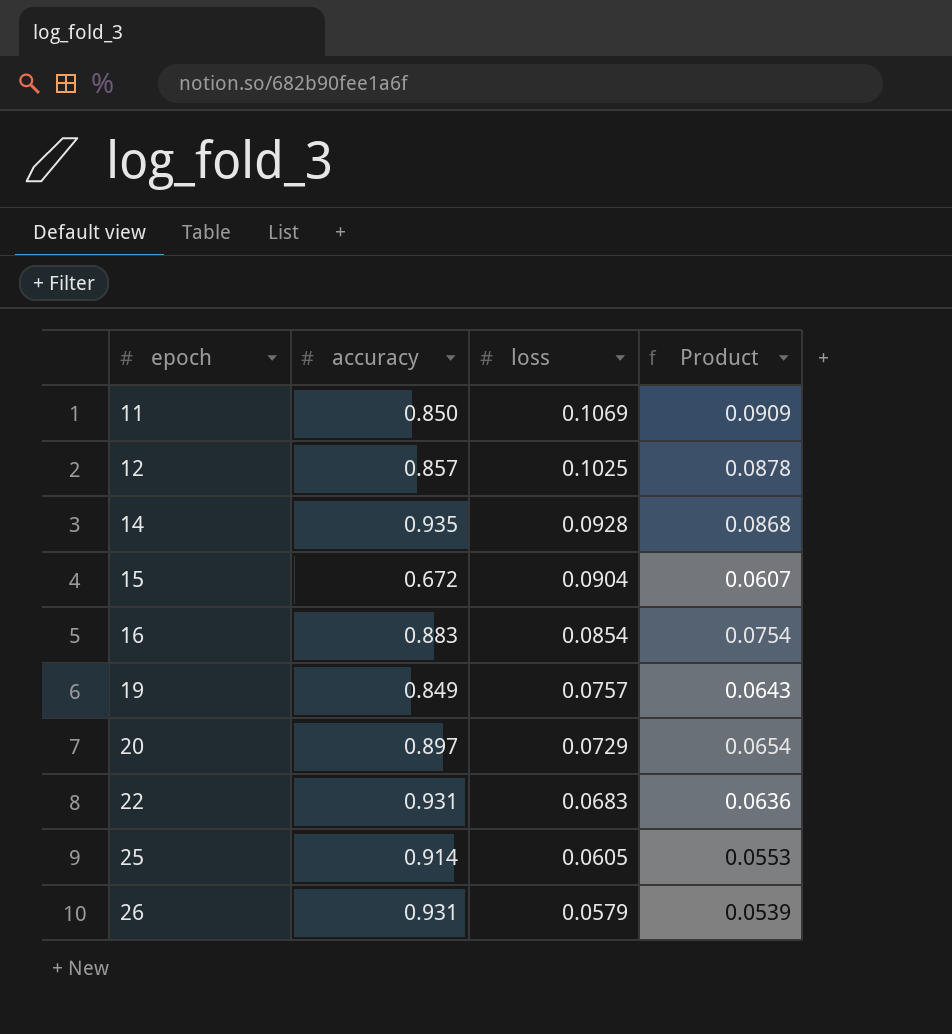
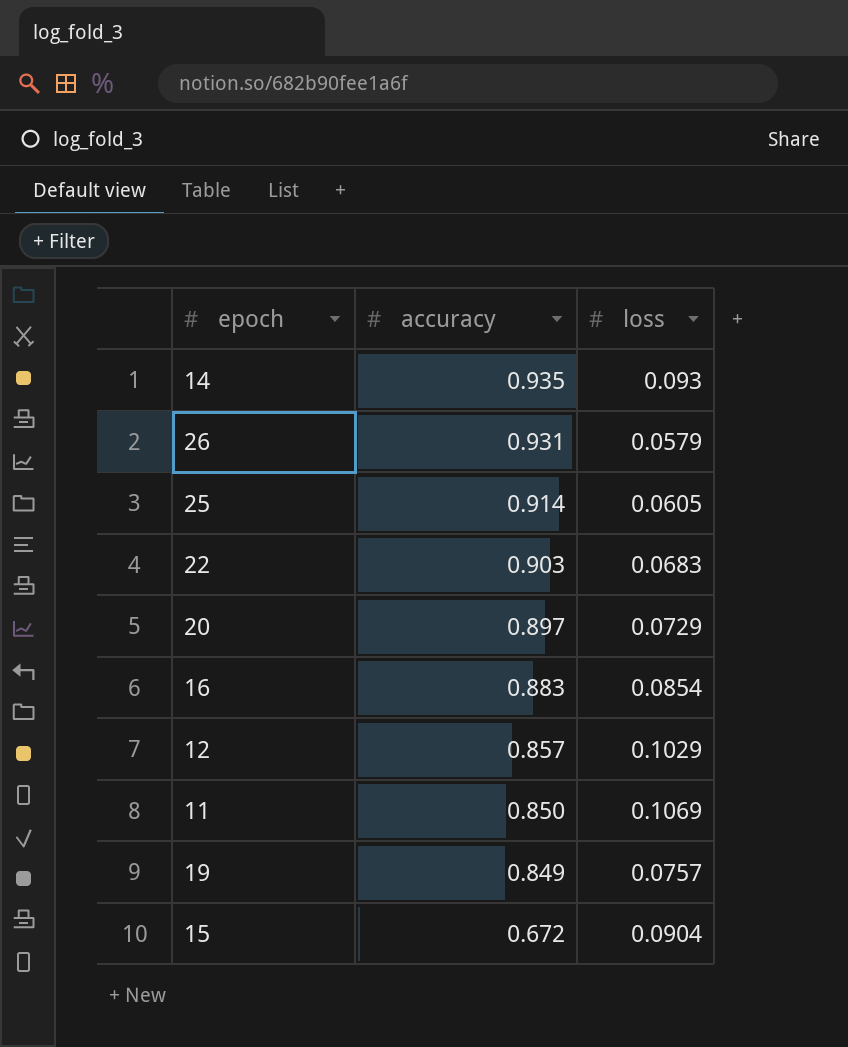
row order: epoch ascending -> accuracy descending
column Product | formula: [accuracy] * [loss] -> none
14 | loss: 0.0928 -> 0.093
22 | accuracy: 0.931 -> 0.903
12 | loss: 0.1025 -> 0.1029

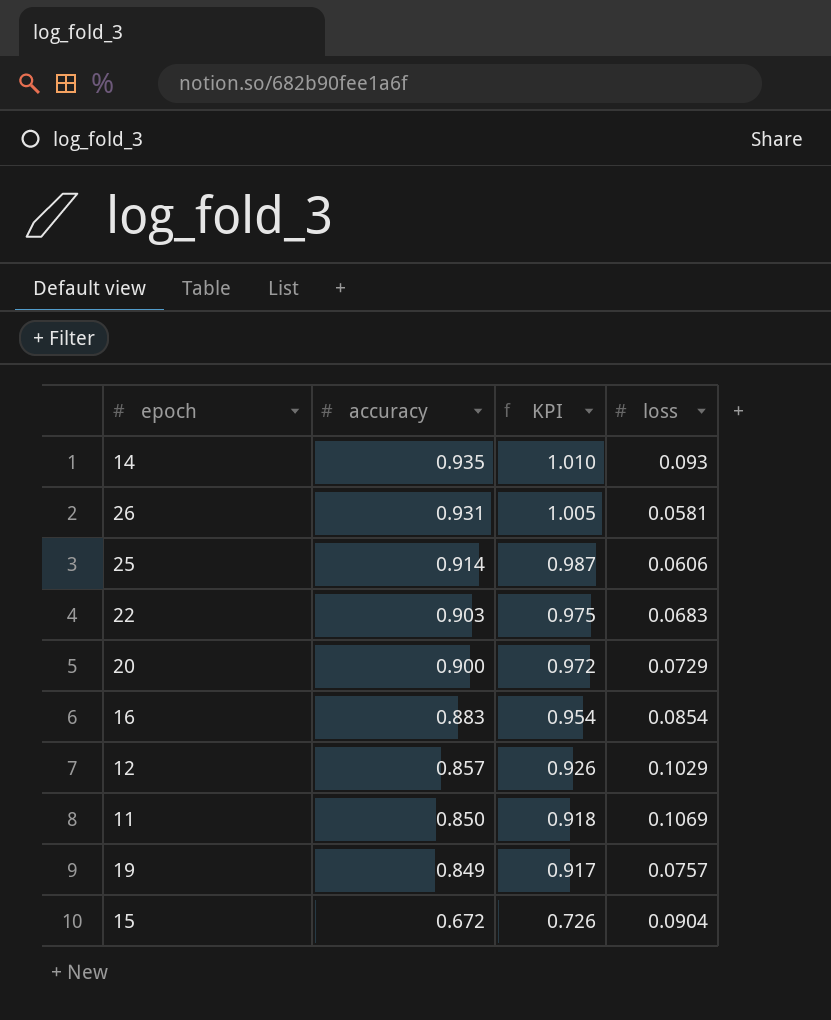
column KPI | formula: none -> [accuracy] * 1.08
26 | loss: 0.0579 -> 0.0581
25 | loss: 0.0605 -> 0.0606
20 | accuracy: 0.897 -> 0.900

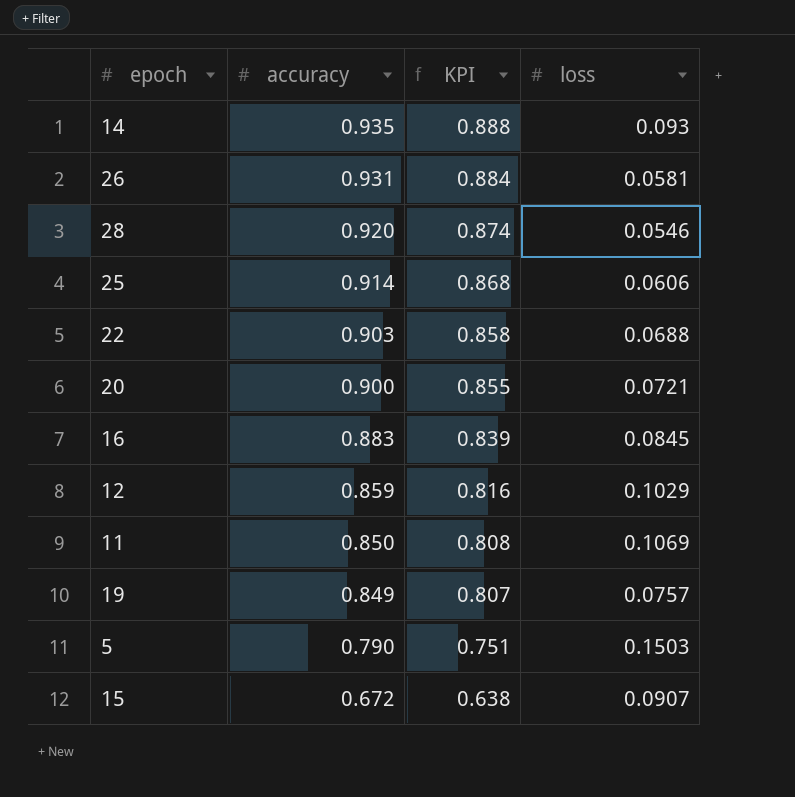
column KPI | formula: [accuracy] * 1.08 -> [accuracy] * 0.95
row 28: none -> 0.920 | 0.874 | 0.0546
22 | loss: 0.0683 -> 0.0688
20 | loss: 0.0729 -> 0.0721
16 | loss: 0.0854 -> 0.0845
12 | accuracy: 0.857 -> 0.859
row 5: none -> 0.790 | 0.751 | 0.1503
15 | loss: 0.0904 -> 0.0907

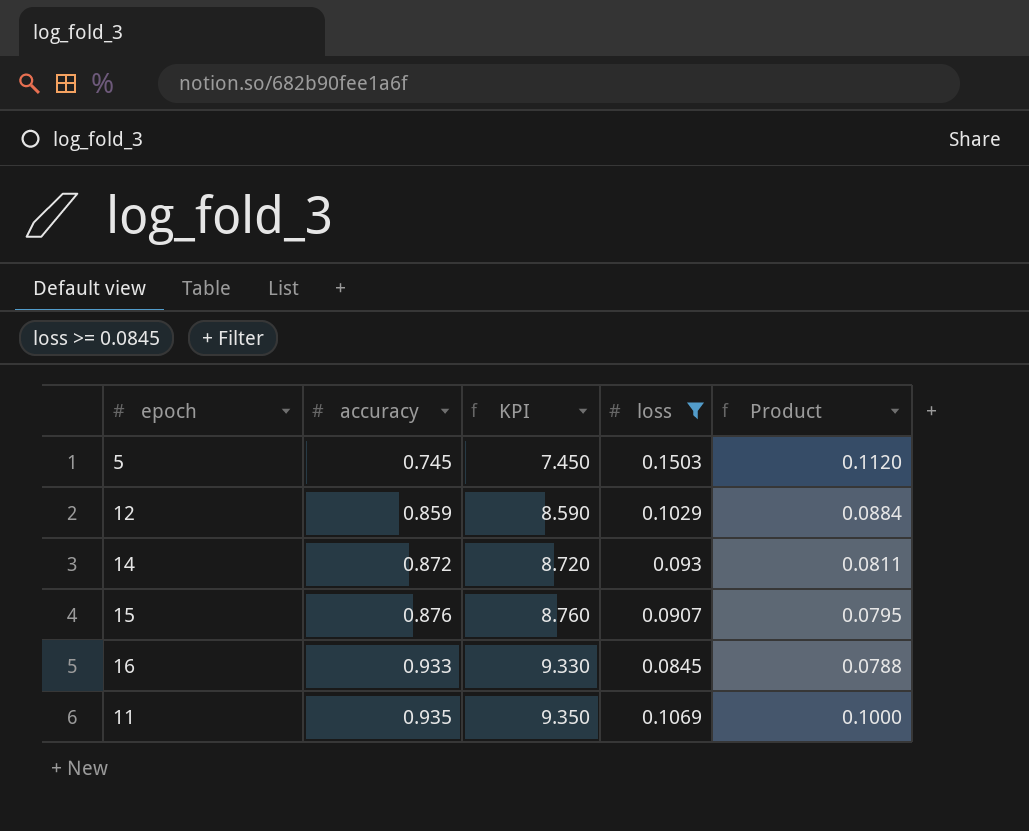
filter: none -> loss >= 0.0845
row order: accuracy descending -> accuracy ascending
column KPI | formula: [accuracy] * 0.95 -> [accuracy] * 10
column Product | formula: none -> [accuracy] * [loss]
5 | accuracy: 0.790 -> 0.745
14 | accuracy: 0.935 -> 0.872
15 | accuracy: 0.672 -> 0.876
16 | accuracy: 0.883 -> 0.933
11 | accuracy: 0.850 -> 0.935

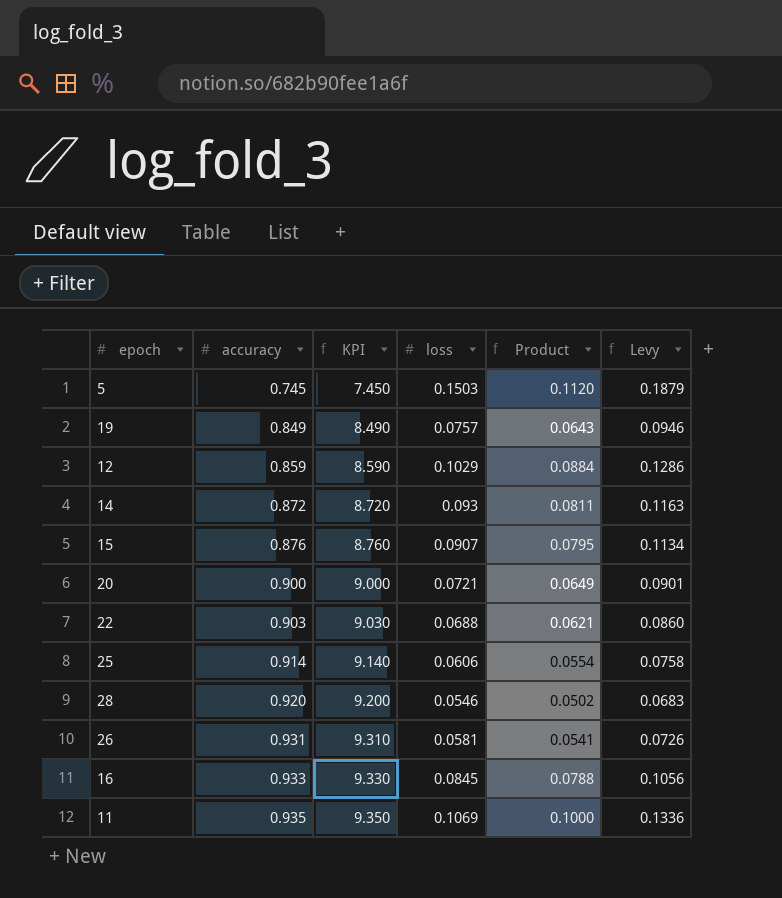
filter: loss >= 0.0845 -> none
column Levy | formula: none -> [loss] * 1.25

